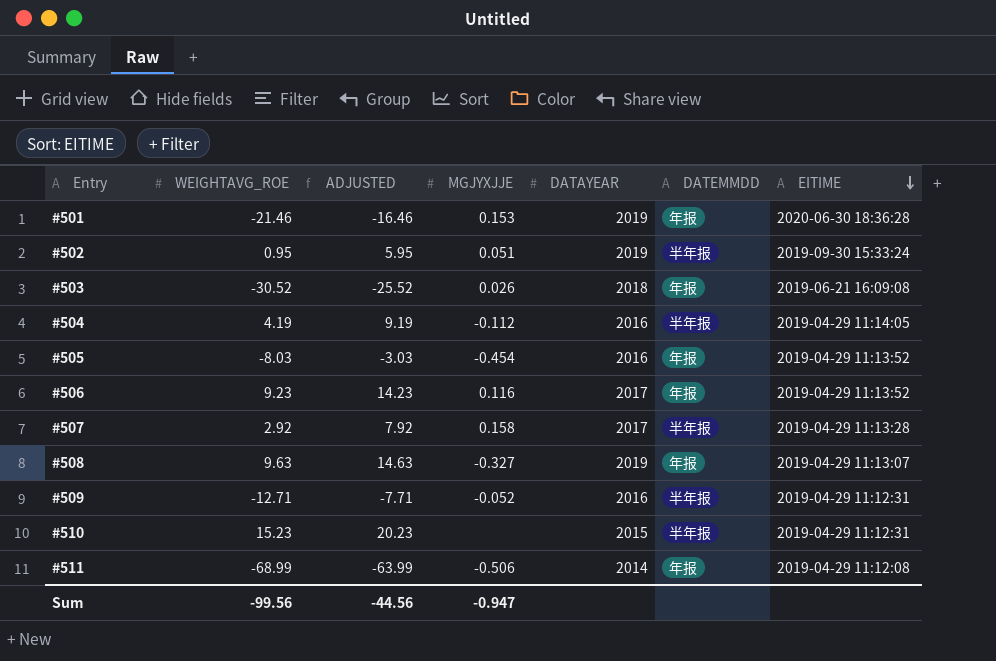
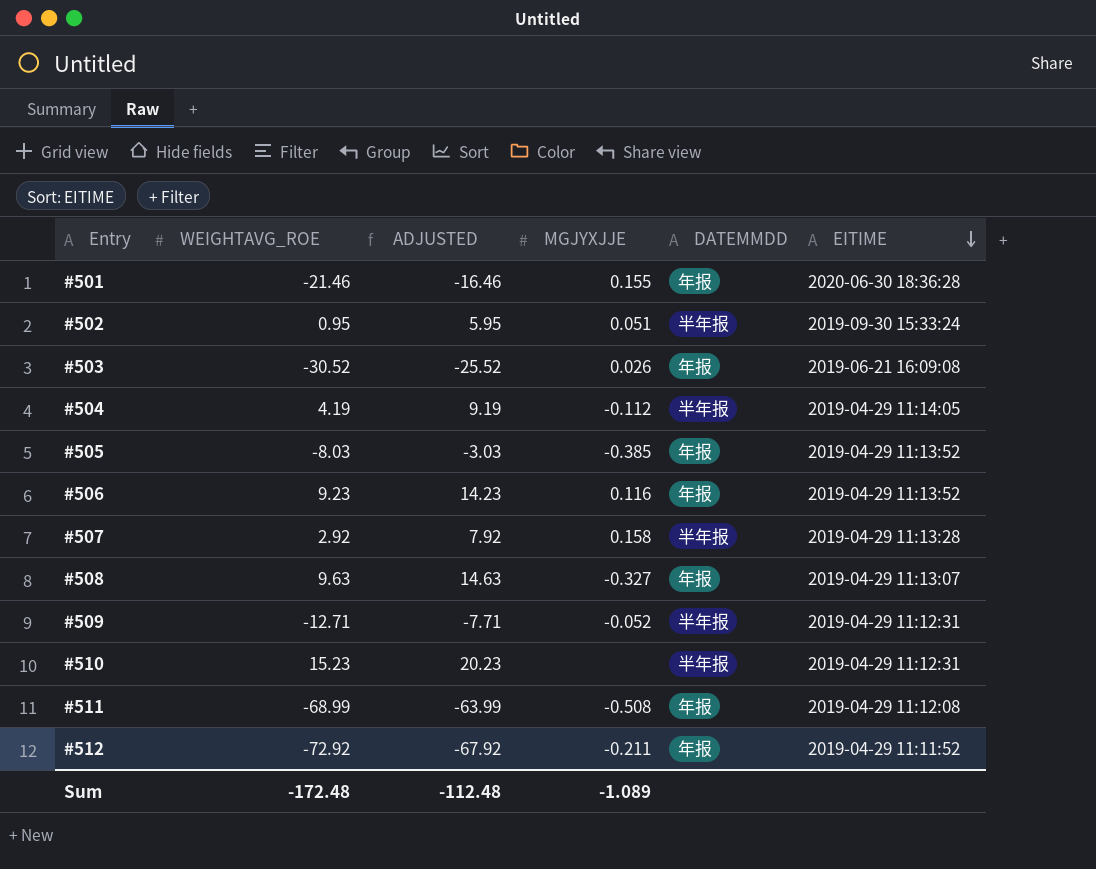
column DATAYEAR | position: 5 -> none
#501 | MGJYXJJE: 0.153 -> 0.155
#505 | MGJYXJJE: -0.454 -> -0.385
#511 | MGJYXJJE: -0.506 -> -0.508
row #512: none -> -72.92 | -67.92 | -0.211 | 年报 | 2019-04-29 11:11:52
Sum | WEIGHTAVG_ROE: -99.56 -> -172.48
Sum | ADJUSTED: -44.56 -> -112.48
Sum | MGJYXJJE: -0.947 -> -1.089

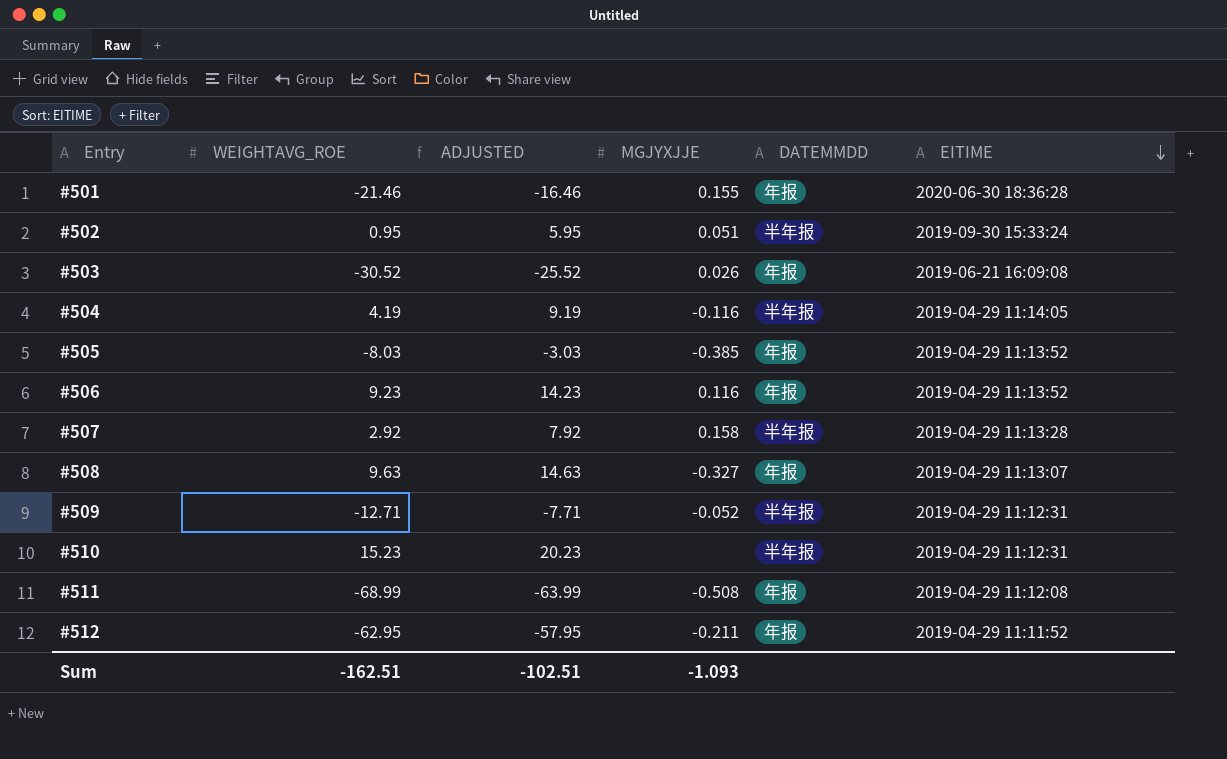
#504 | MGJYXJJE: -0.112 -> -0.116
#512 | WEIGHTAVG_ROE: -72.92 -> -62.95
#512 | ADJUSTED: -67.92 -> -57.95
Sum | WEIGHTAVG_ROE: -172.48 -> -162.51
Sum | ADJUSTED: -112.48 -> -102.51
Sum | MGJYXJJE: -1.089 -> -1.093

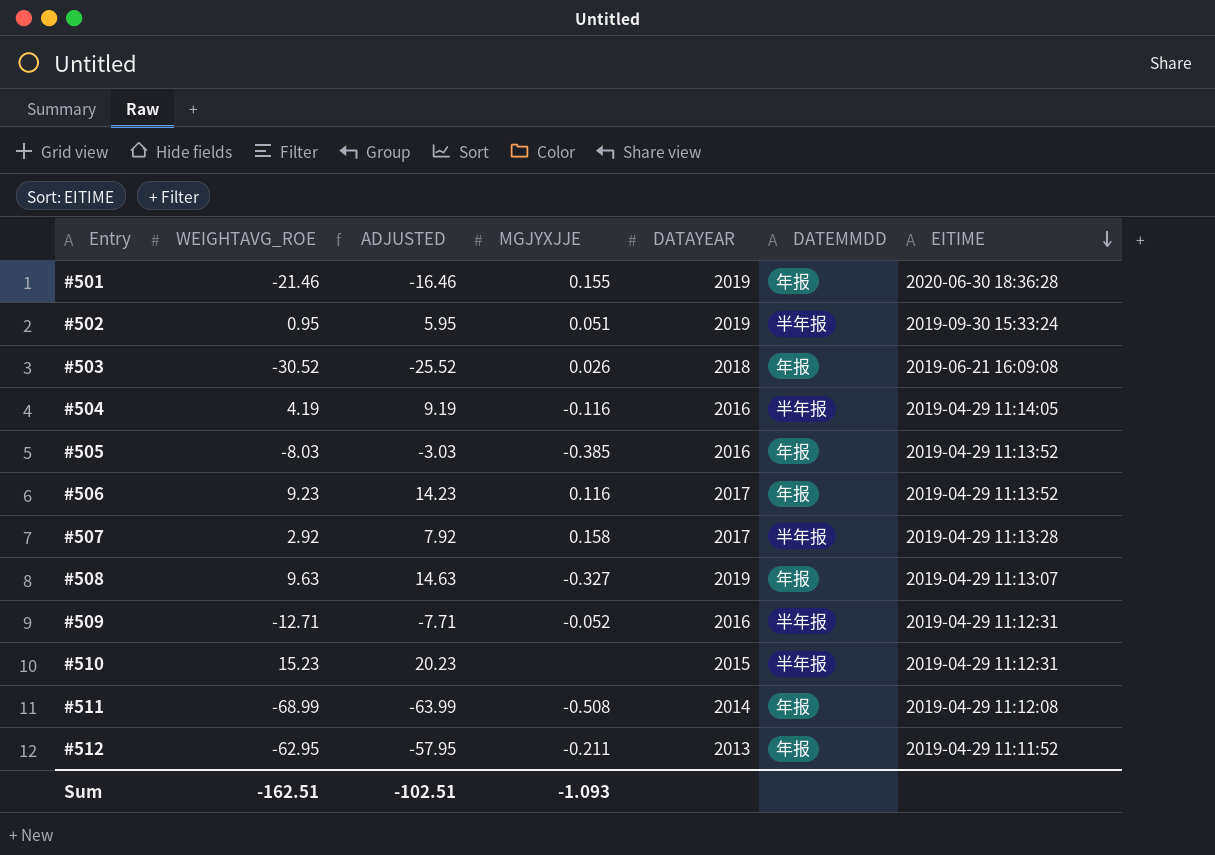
column DATAYEAR | position: none -> 5

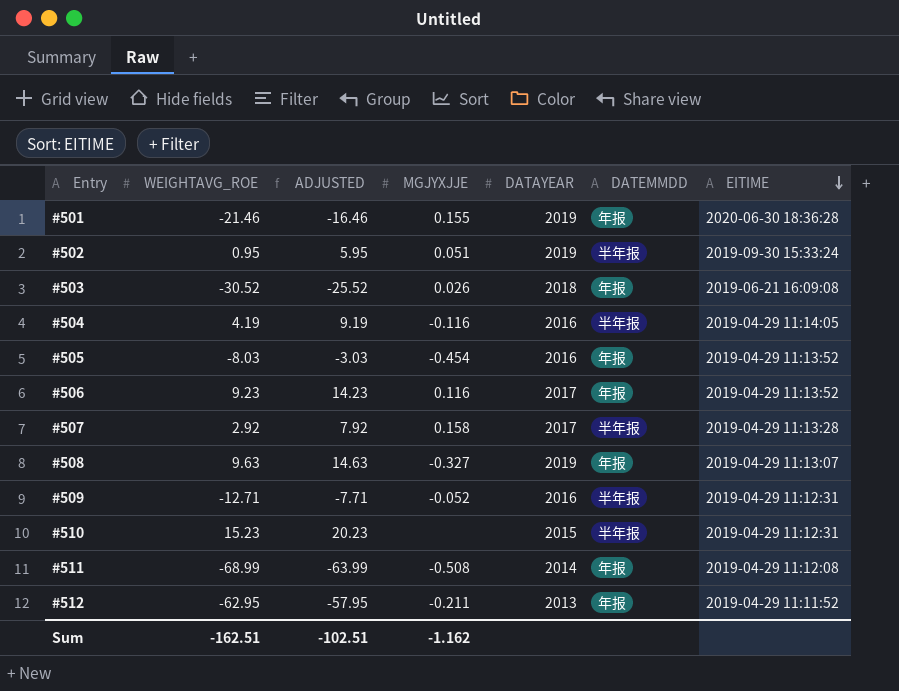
#505 | MGJYXJJE: -0.385 -> -0.454
Sum | MGJYXJJE: -1.093 -> -1.162

